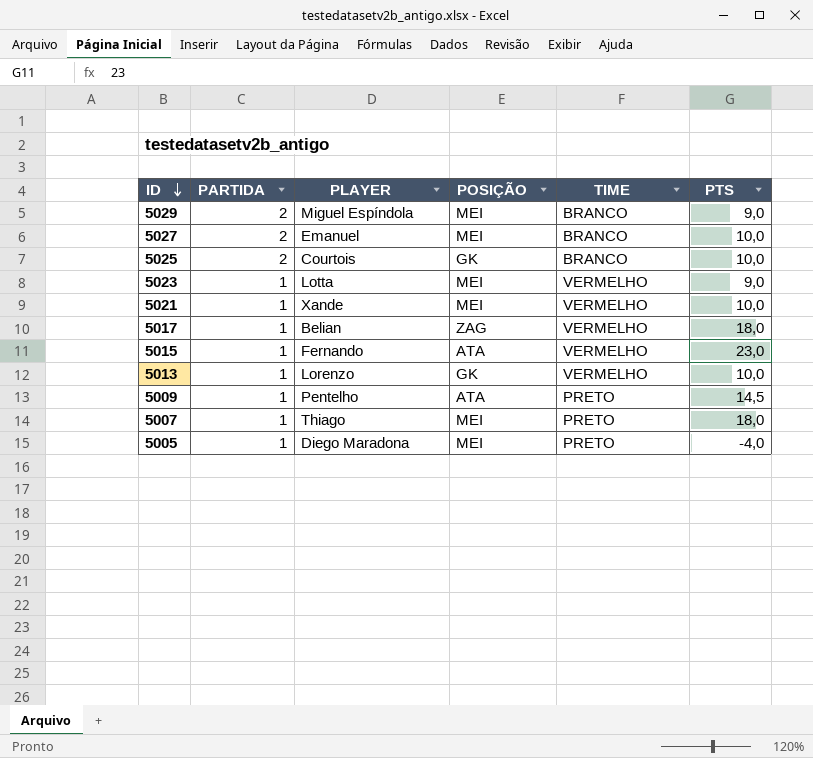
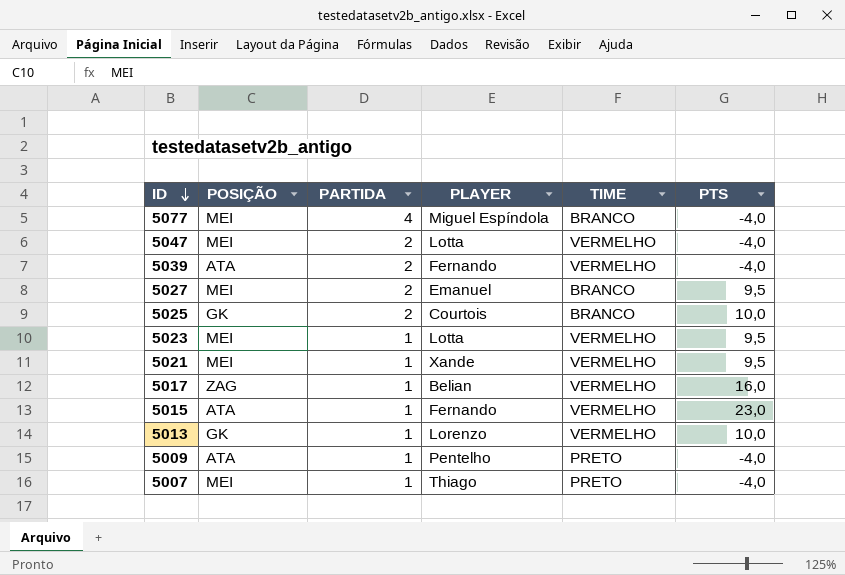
column POSIÇÃO | position: 4 -> 2
row 5029: 2 | Miguel Espíndola | MEI | BRANCO | 9,0 -> none
row 5005: 1 | Diego Maradona | MEI | PRETO | -4,0 -> none
row 5077: none -> MEI | 4 | Miguel Espíndola | BRANCO | -4,0
row 5047: none -> MEI | 2 | Lotta | VERMELHO | -4,0
row 5039: none -> ATA | 2 | Fernando | VERMELHO | -4,0
5027 | PTS: 10,0 -> 9,5
5023 | PTS: 9,0 -> 9,5
5021 | PTS: 10,0 -> 9,5
5017 | PTS: 18,0 -> 16,0
5009 | PTS: 14,5 -> -4,0
5007 | PTS: 18,0 -> -4,0

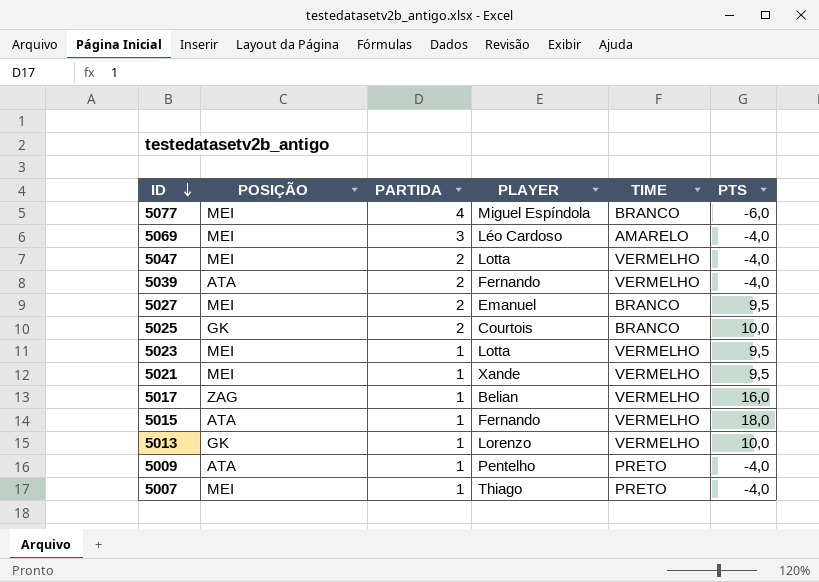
5077 | PTS: -4,0 -> -6,0
row 5069: none -> MEI | 3 | Léo Cardoso | AMARELO | -4,0
5015 | PTS: 23,0 -> 18,0

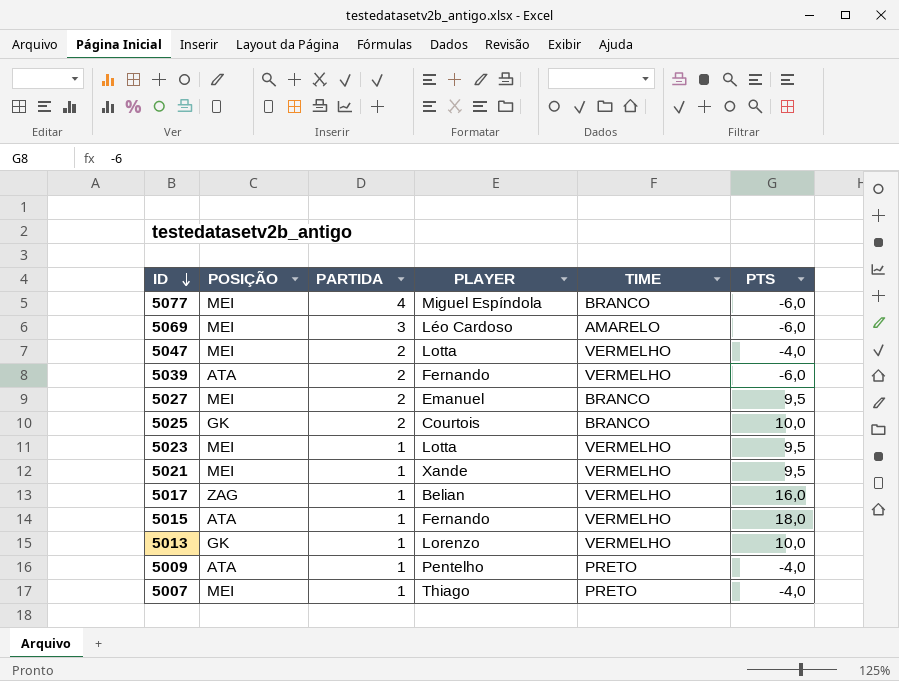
5069 | PTS: -4,0 -> -6,0
5039 | PTS: -4,0 -> -6,0

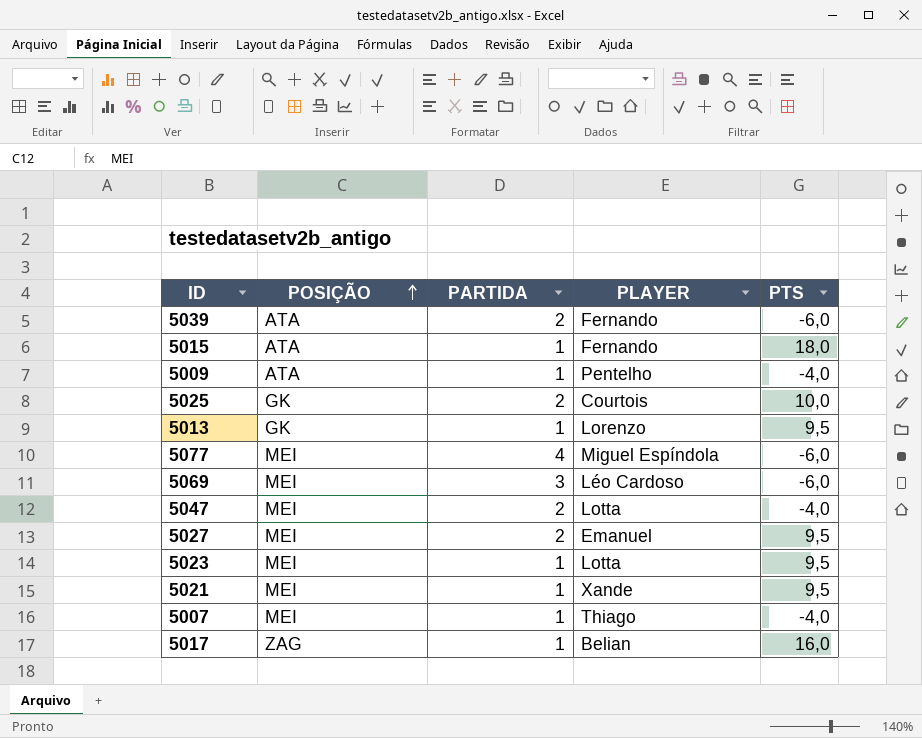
row order: ID descending -> POSIÇÃO ascending
column TIME | position: 5 -> none
5013 | PTS: 10,0 -> 9,5

